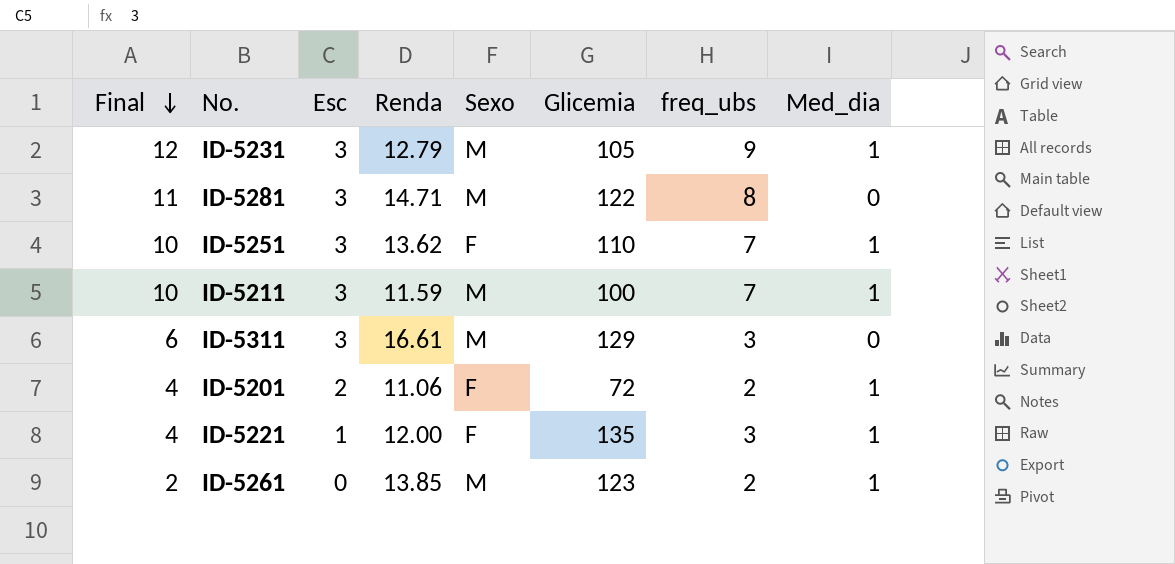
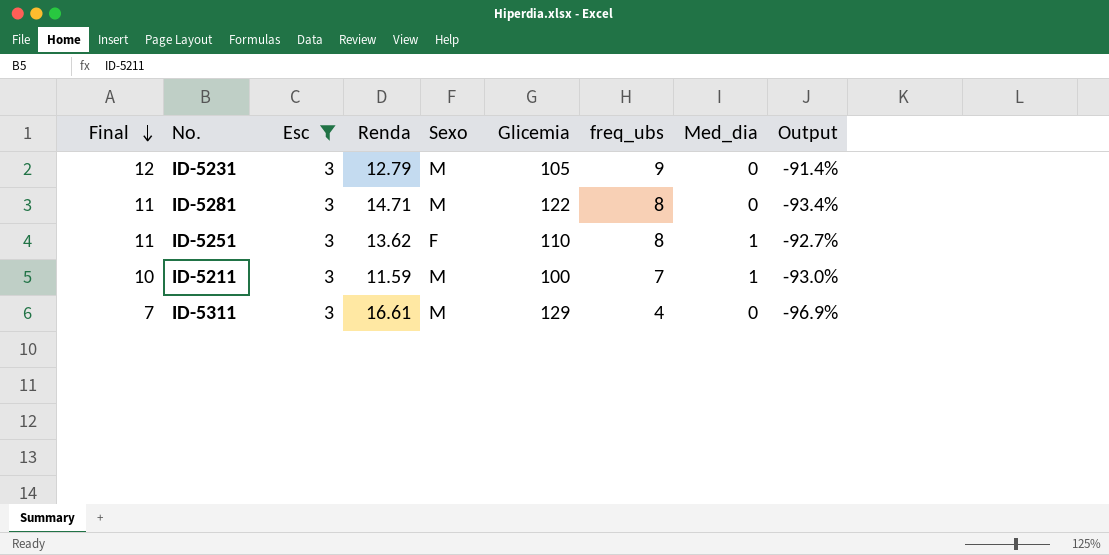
filter: none -> Esc = 3
column Output | formula: none -> ([freq_ubs] - [Glicemia]) / [Glicemia]
ID-5231 | Med_dia: 1 -> 0
ID-5251 | Final: 10 -> 11
ID-5251 | freq_ubs: 7 -> 8
ID-5311 | Final: 6 -> 7
ID-5311 | freq_ubs: 3 -> 4

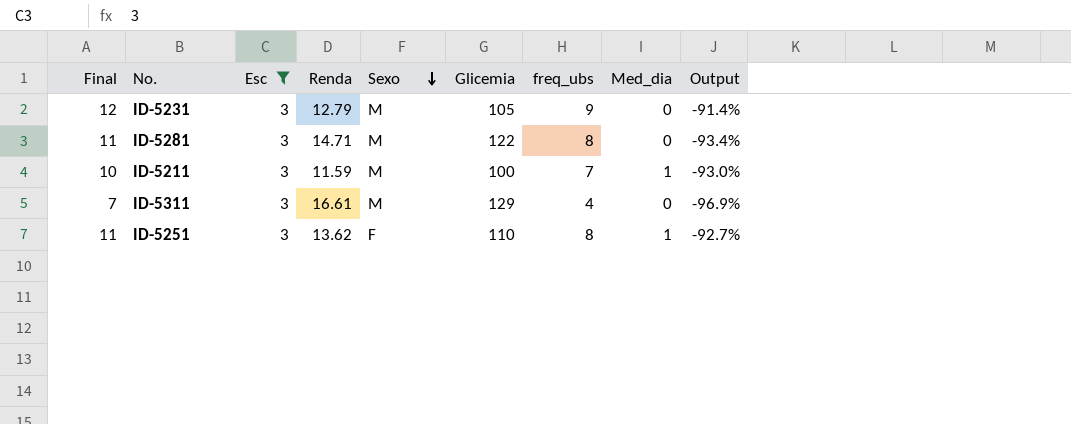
row order: Final descending -> Sexo descending

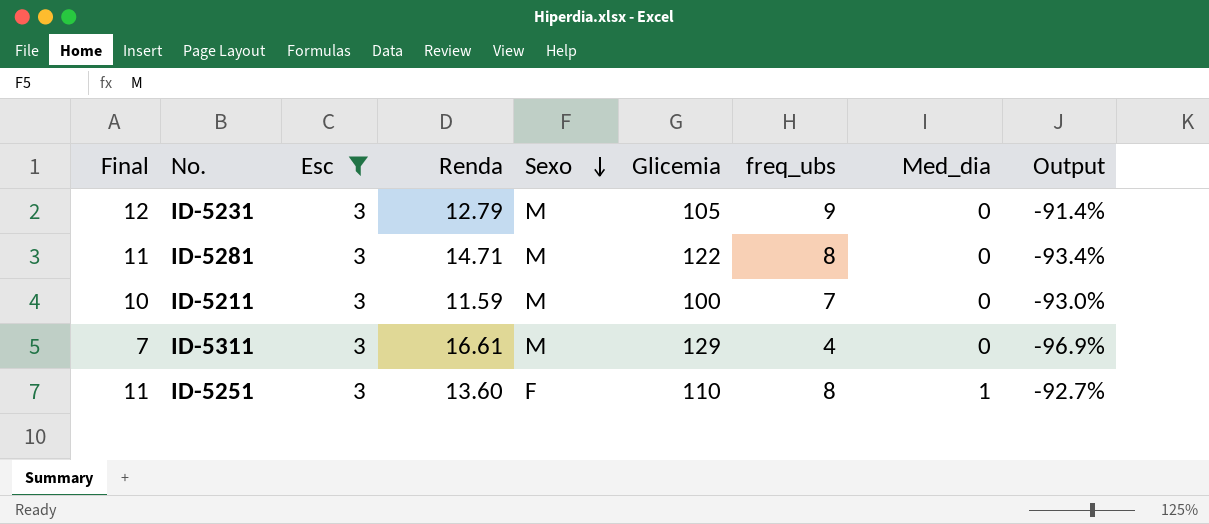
ID-5211 | Med_dia: 1 -> 0
ID-5251 | Renda: 13.62 -> 13.60

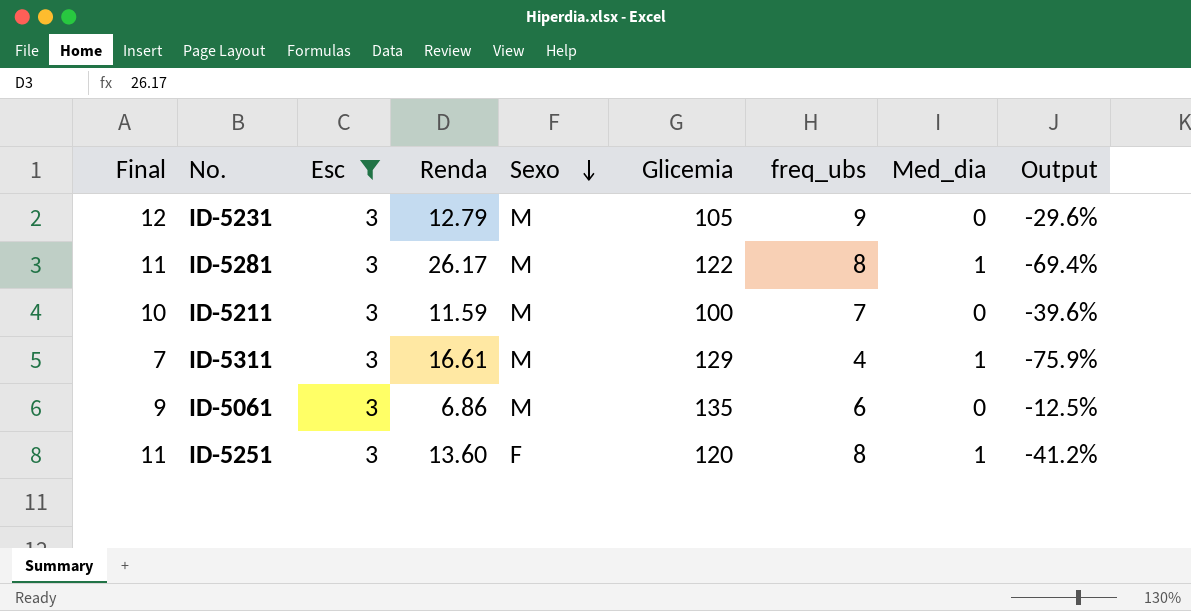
column Output | formula: ([freq_ubs] - [Glicemia]) / [Glicemia] -> ([freq_ubs] - [Renda]) / [Renda]
ID-5281 | Renda: 14.71 -> 26.17
ID-5281 | Med_dia: 0 -> 1
ID-5311 | Med_dia: 0 -> 1
row ID-5061: none -> 9 | 3 | 6.86 | M | 135 | 6 | 0 | -12.5%
ID-5251 | Glicemia: 110 -> 120

